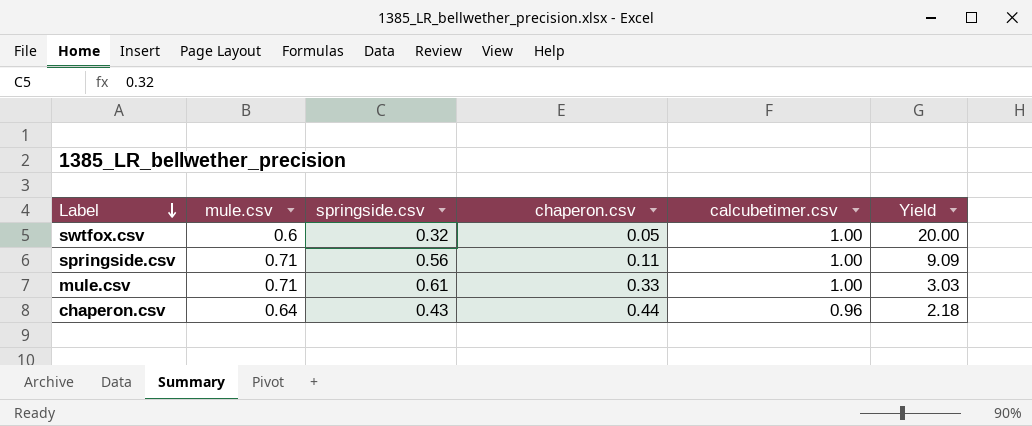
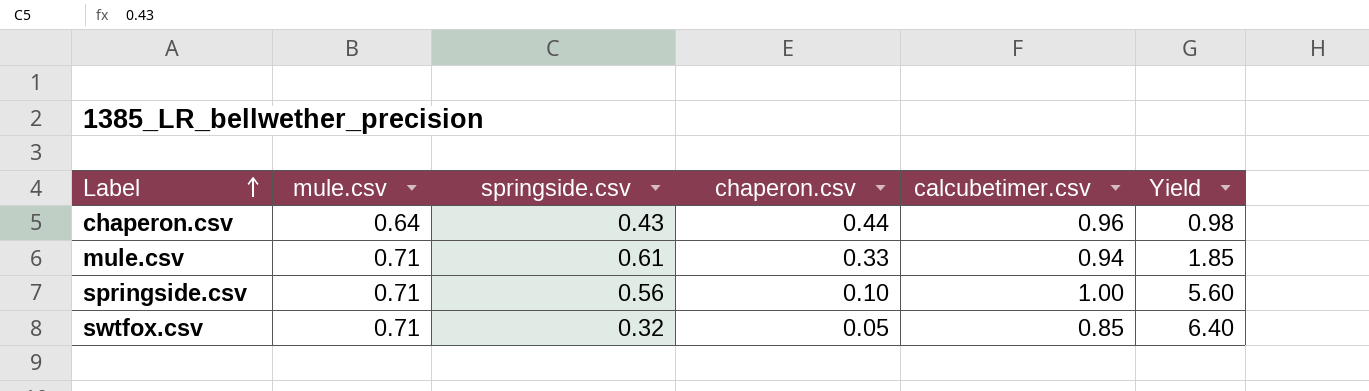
row order: Label descending -> Label ascending
column Yield | formula: [calcubetimer.csv] / [chaperon.csv] -> [springside.csv] / [chaperon.csv]
mule.csv | calcubetimer.csv: 1.00 -> 0.94
springside.csv | chaperon.csv: 0.11 -> 0.10
swtfox.csv | mule.csv: 0.6 -> 0.71
swtfox.csv | calcubetimer.csv: 1.00 -> 0.85

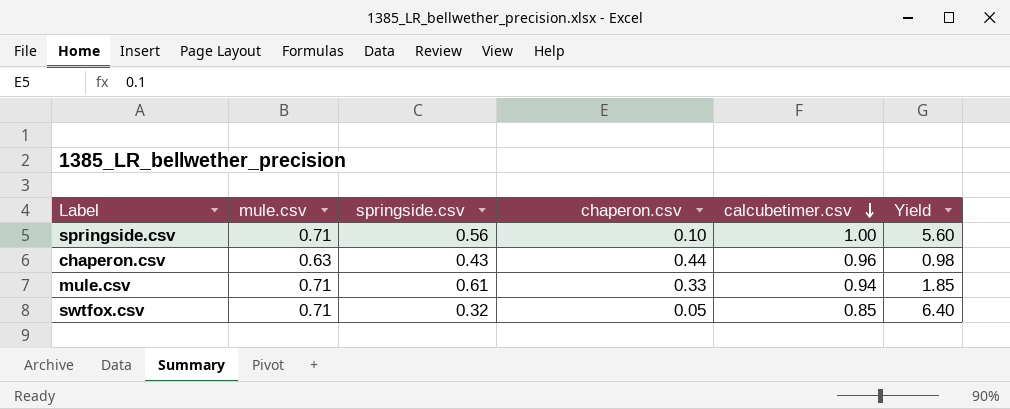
row order: Label ascending -> calcubetimer.csv descending
chaperon.csv | mule.csv: 0.64 -> 0.63

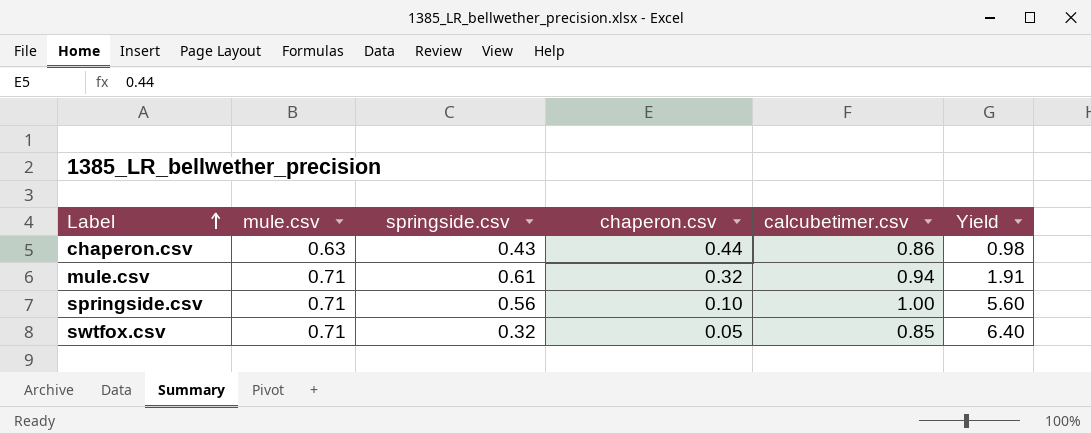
row order: calcubetimer.csv descending -> Label ascending
chaperon.csv | calcubetimer.csv: 0.96 -> 0.86
mule.csv | chaperon.csv: 0.33 -> 0.32
mule.csv | Yield: 1.85 -> 1.91

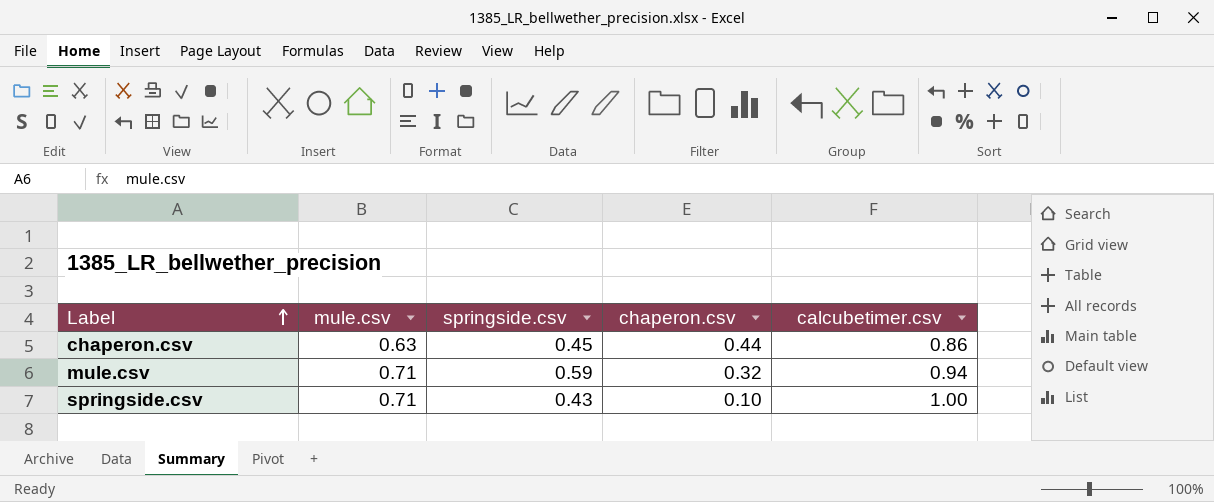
column Yield | formula: [springside.csv] / [chaperon.csv] -> none
row swtfox.csv: 0.71 | 0.32 | 0.05 | 0.85 | 6.40 -> none
chaperon.csv | springside.csv: 0.43 -> 0.45
mule.csv | springside.csv: 0.61 -> 0.59
springside.csv | springside.csv: 0.56 -> 0.43

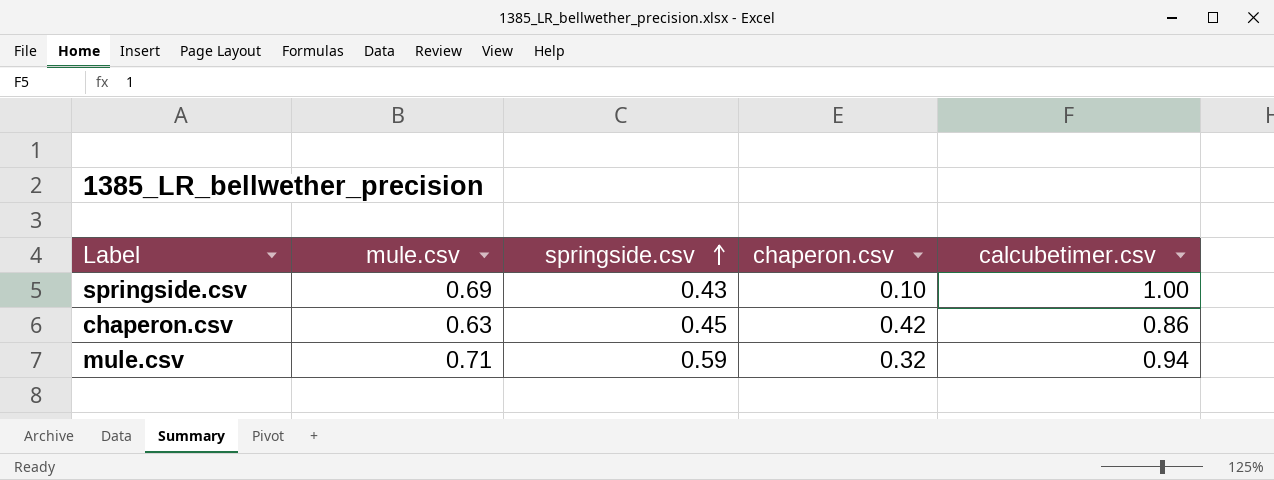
row order: Label ascending -> springside.csv ascending
springside.csv | mule.csv: 0.71 -> 0.69
chaperon.csv | chaperon.csv: 0.44 -> 0.42

